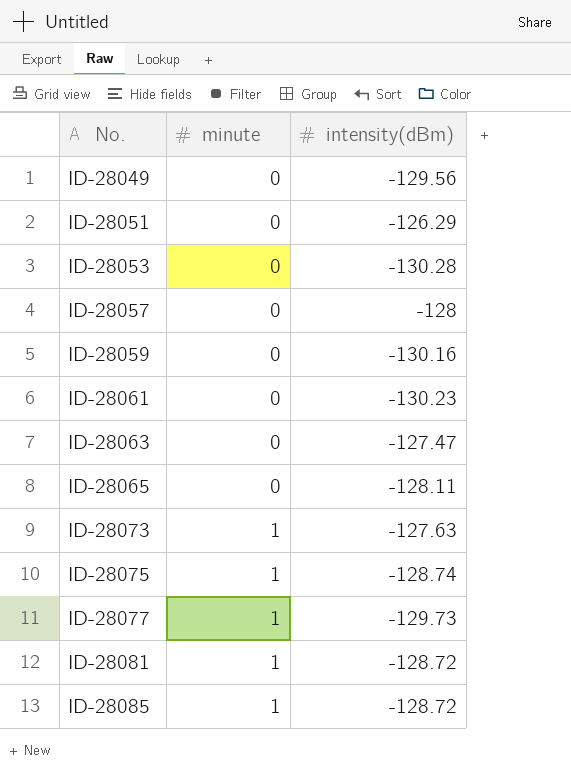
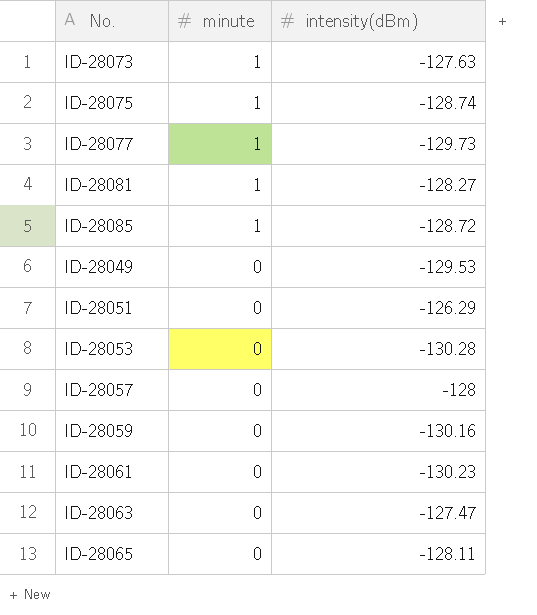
row order: No. ascending -> minute descending
ID-28081 | intensity(dBm): -128.72 -> -128.27
ID-28049 | intensity(dBm): -129.56 -> -129.53

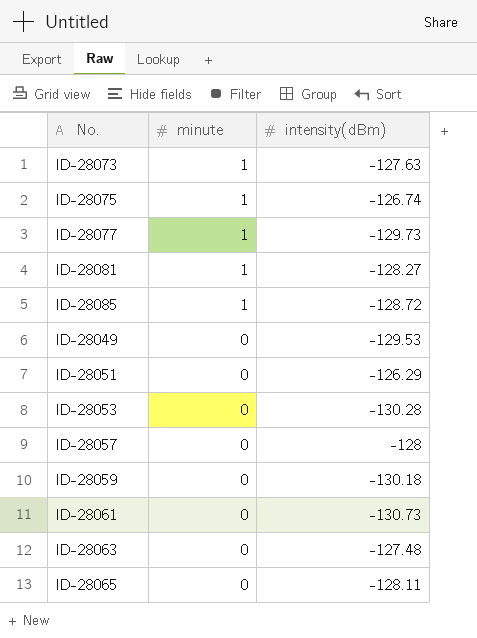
ID-28075 | intensity(dBm): -128.74 -> -126.74
ID-28059 | intensity(dBm): -130.16 -> -130.18
ID-28061 | intensity(dBm): -130.23 -> -130.73
ID-28063 | intensity(dBm): -127.47 -> -127.48

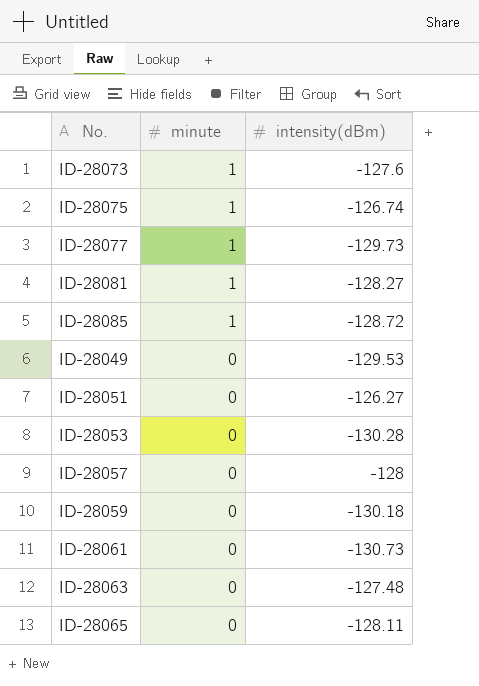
ID-28073 | intensity(dBm): -127.63 -> -127.6
ID-28051 | intensity(dBm): -126.29 -> -126.27

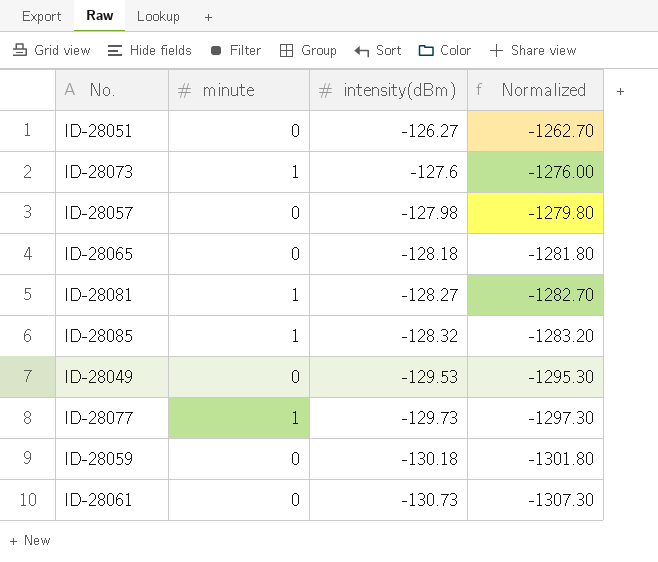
row order: minute descending -> intensity(dBm) descending
column Normalized | formula: none -> [intensity(dBm)] * 10
row ID-28075: 1 | -126.74 -> none
row ID-28053: 0 | -130.28 -> none
row ID-28063: 0 | -127.48 -> none
ID-28057 | intensity(dBm): -128 -> -127.98
ID-28065 | intensity(dBm): -128.11 -> -128.18
ID-28085 | intensity(dBm): -128.72 -> -128.32

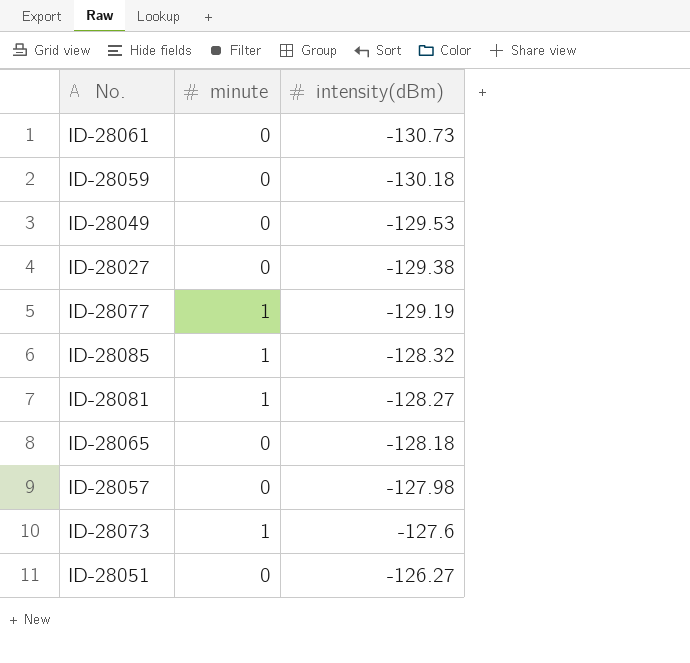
row order: intensity(dBm) descending -> intensity(dBm) ascending
column Normalized | formula: [intensity(dBm)] * 10 -> none
row ID-28027: none -> 0 | -129.38
ID-28077 | intensity(dBm): -129.73 -> -129.19

